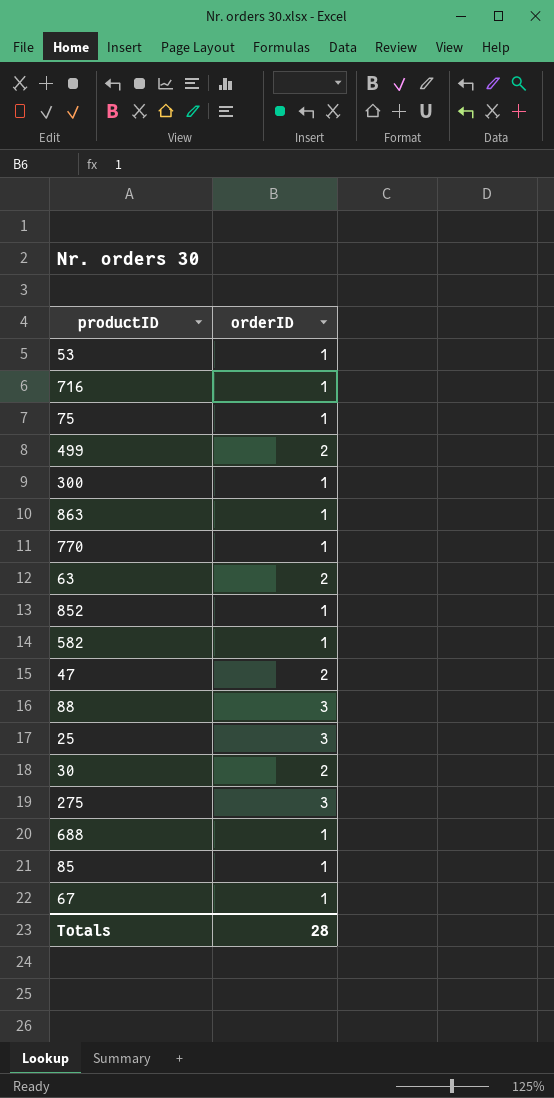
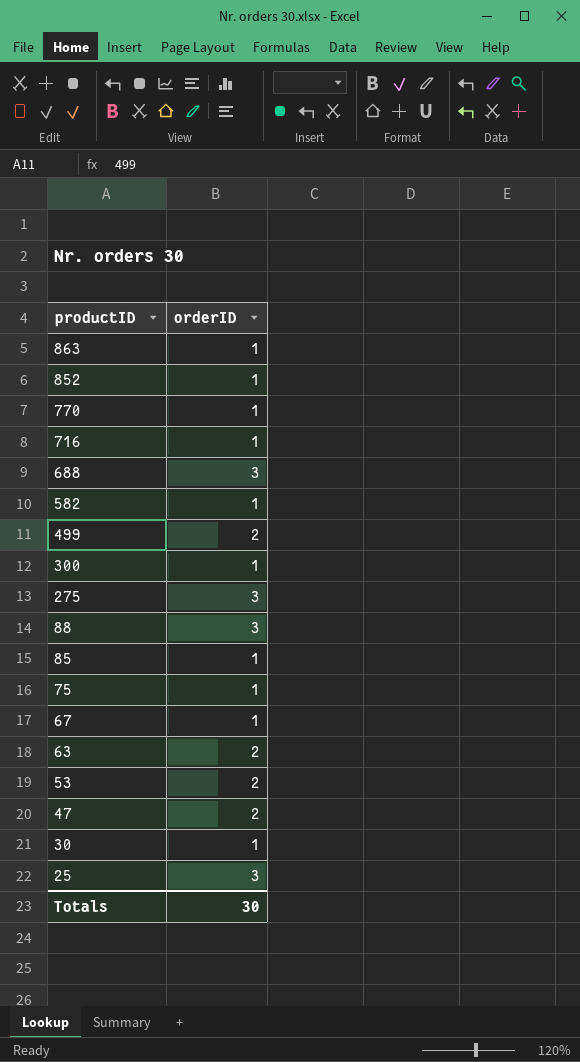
row order: none -> productID descending
688 | orderID: 1 -> 3
53 | orderID: 1 -> 2
30 | orderID: 2 -> 1
Totals | orderID: 28 -> 30

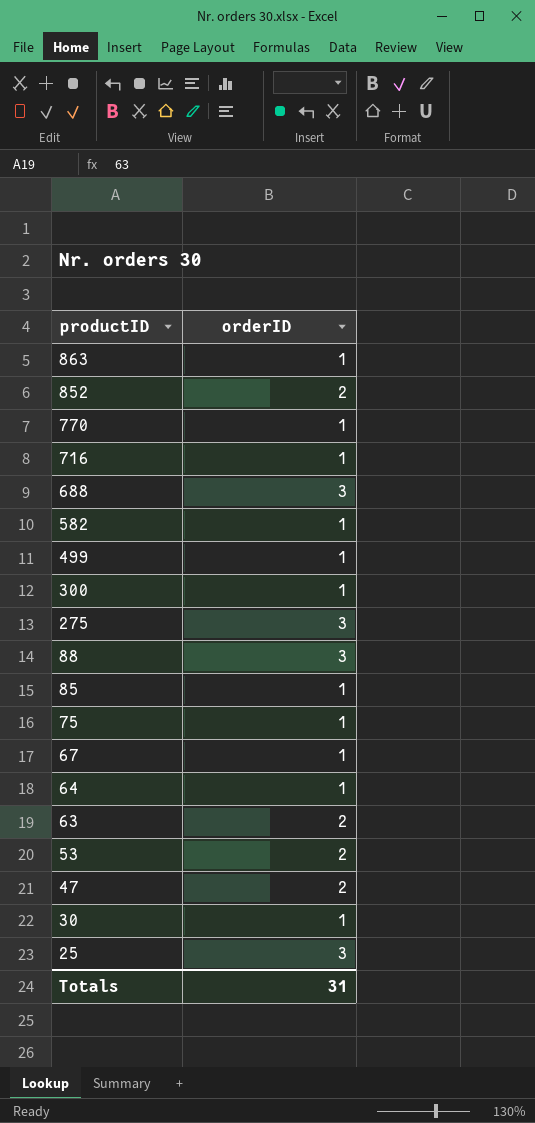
852 | orderID: 1 -> 2
499 | orderID: 2 -> 1
row 64: none -> 1
Totals | orderID: 30 -> 31

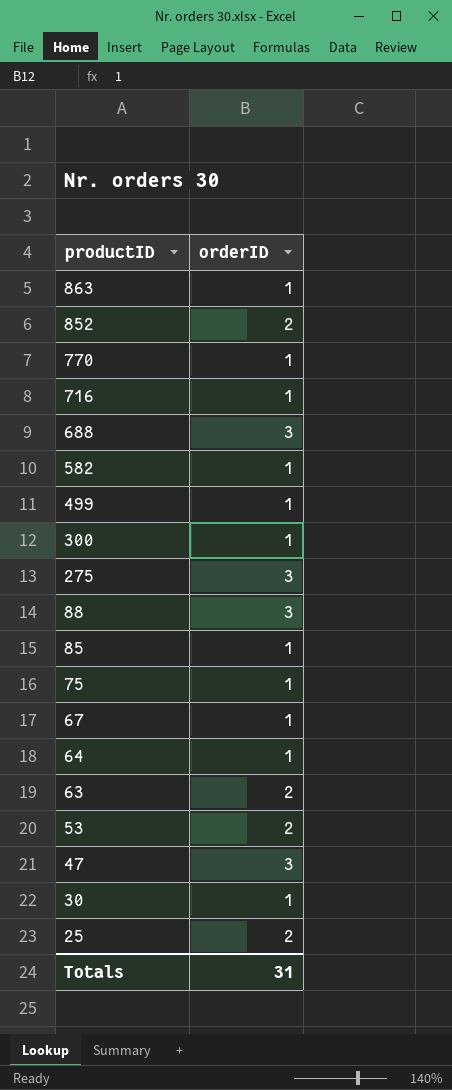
47 | orderID: 2 -> 3
25 | orderID: 3 -> 2

